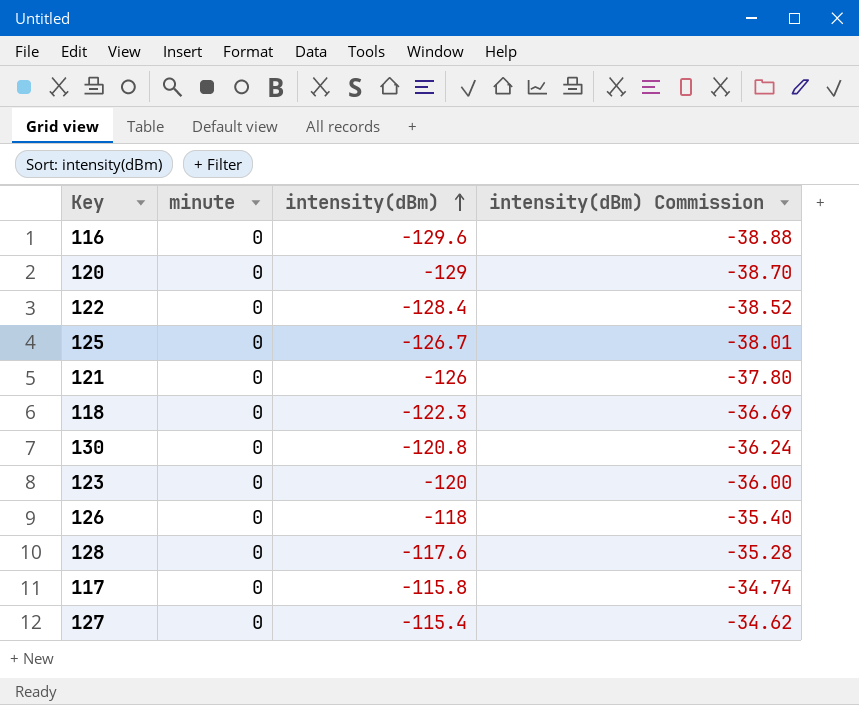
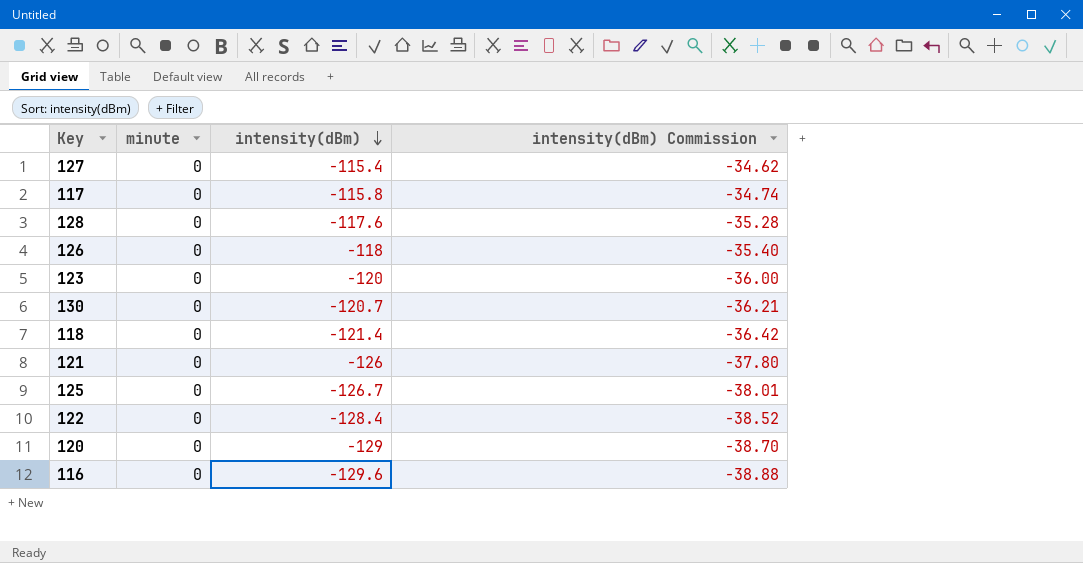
row order: intensity(dBm) ascending -> intensity(dBm) descending
130 | intensity(dBm): -120.8 -> -120.7
130 | intensity(dBm) Commission: -36.24 -> -36.21
118 | intensity(dBm): -122.3 -> -121.4
118 | intensity(dBm) Commission: -36.69 -> -36.42

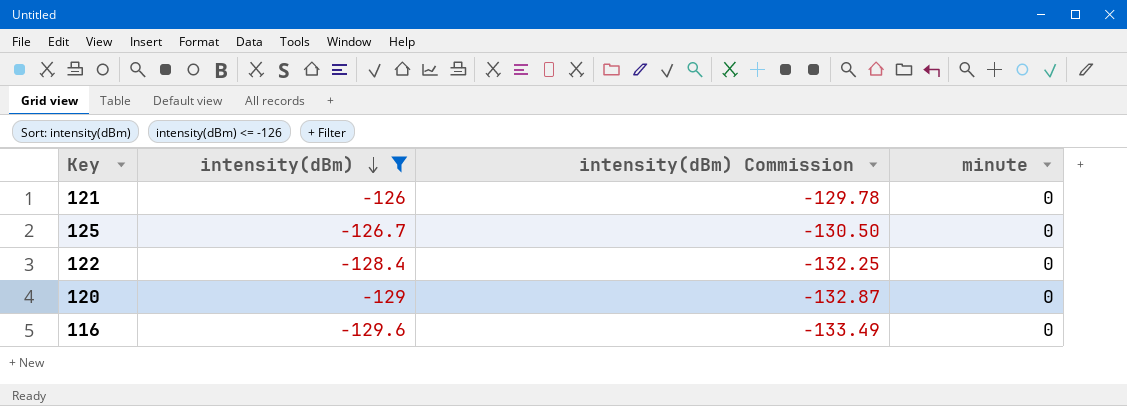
filter: none -> intensity(dBm) <= -126
column intensity(dBm) Commission | formula: [intensity(dBm)] * 0.3 -> [intensity(dBm)] * 1.03
column minute | position: 2 -> 4

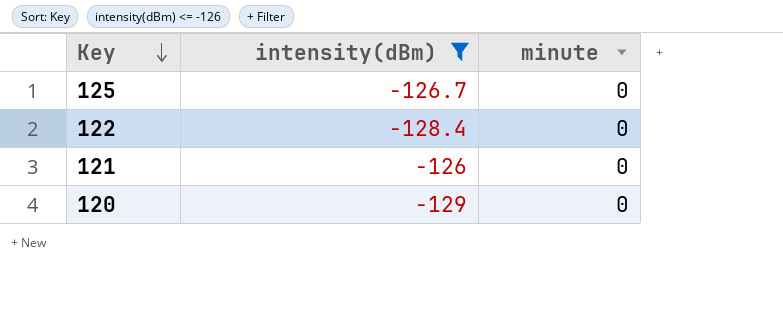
row order: intensity(dBm) descending -> Key descending
column intensity(dBm) Commission | formula: [intensity(dBm)] * 1.03 -> none
row 116: -129.6 | -133.49 | 0 -> none

